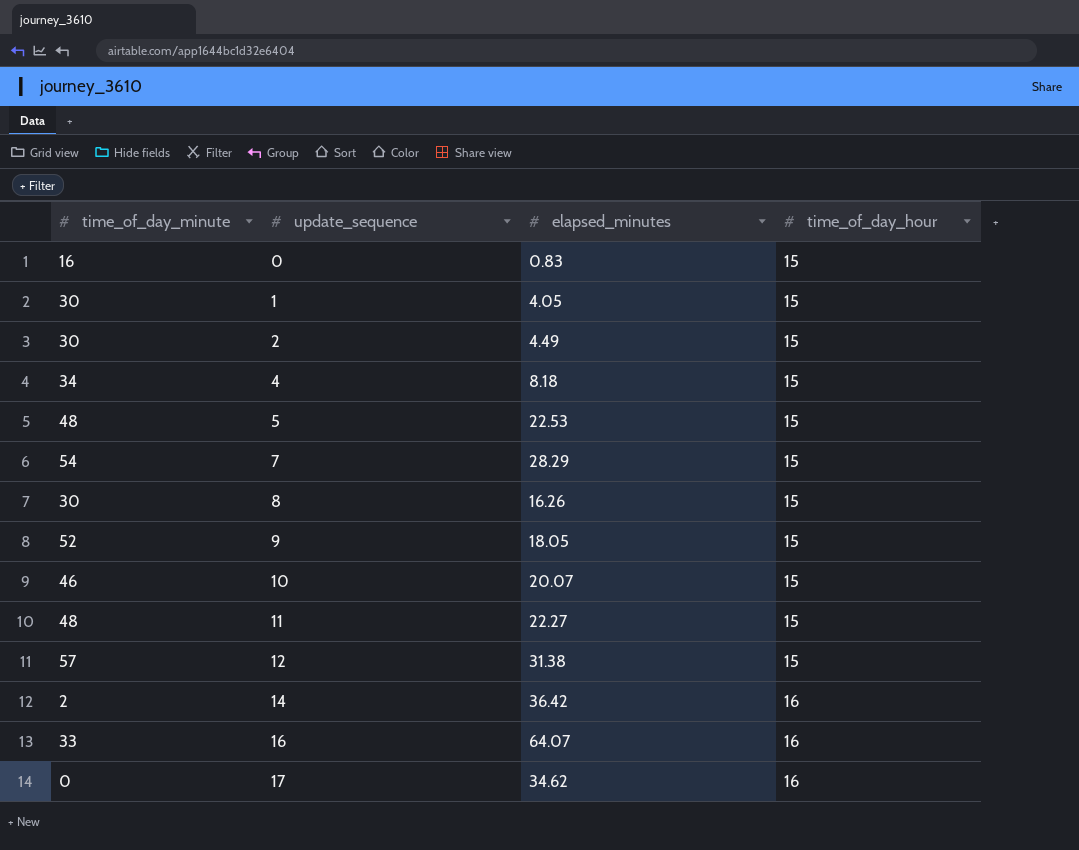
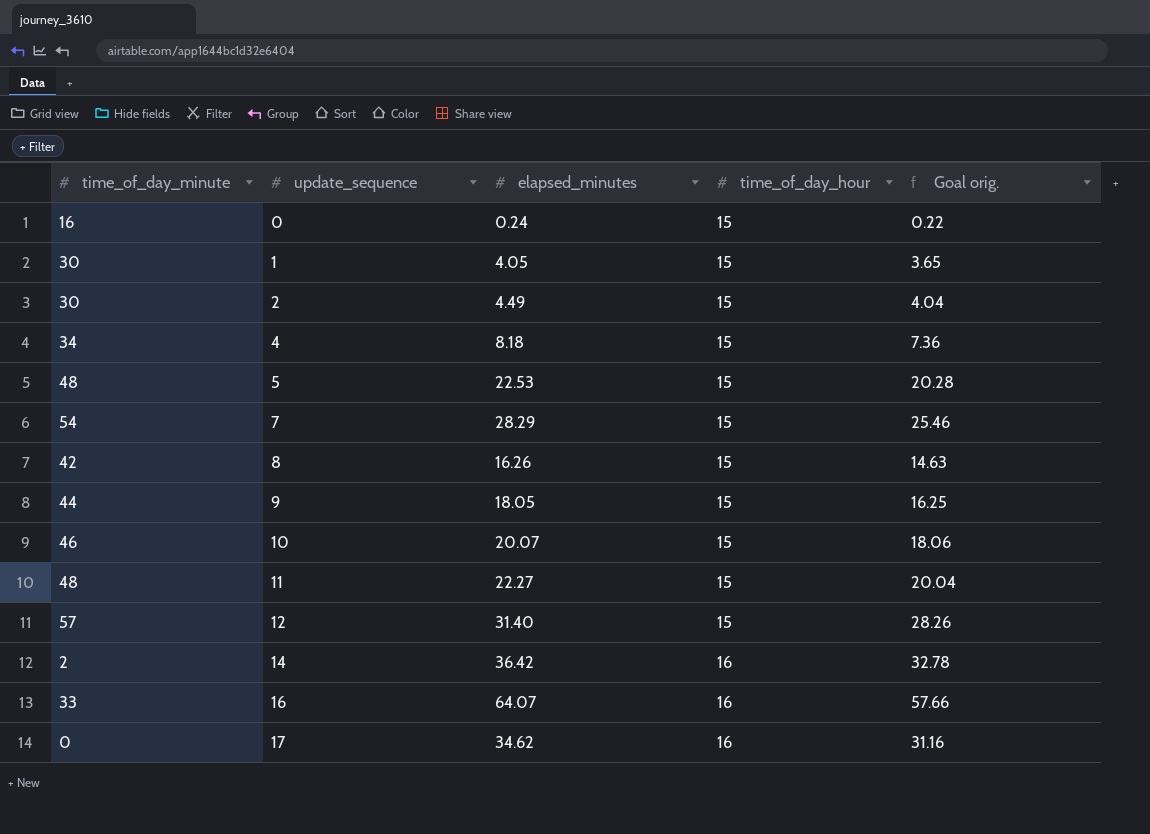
column Goal orig. | formula: none -> [elapsed_minutes] * 0.9
0 | elapsed_minutes: 0.83 -> 0.24
8 | time_of_day_minute: 30 -> 42
9 | time_of_day_minute: 52 -> 44
12 | elapsed_minutes: 31.38 -> 31.40

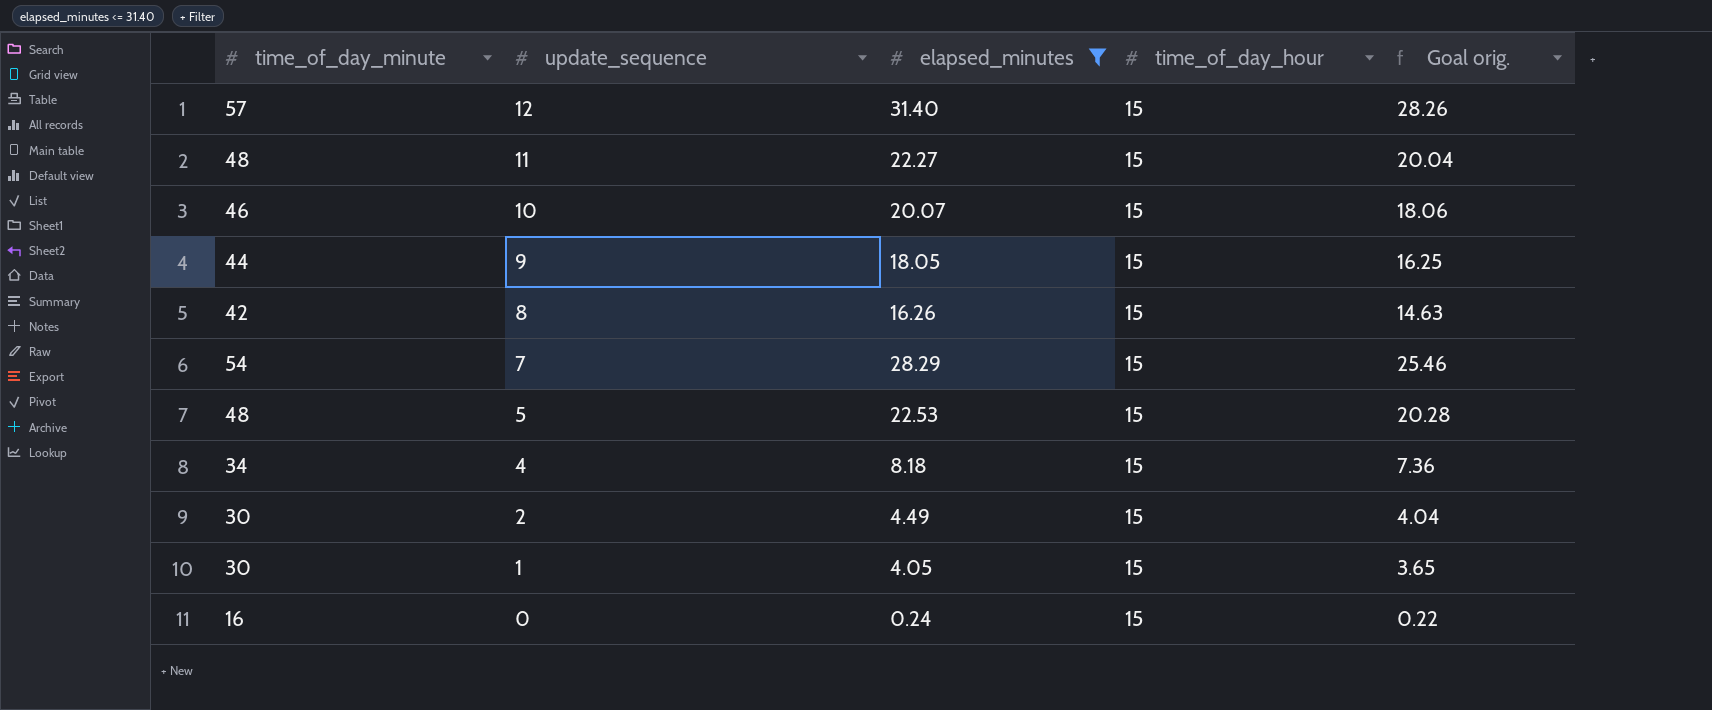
filter: none -> elapsed_minutes <= 31.40
row order: update_sequence ascending -> update_sequence descending

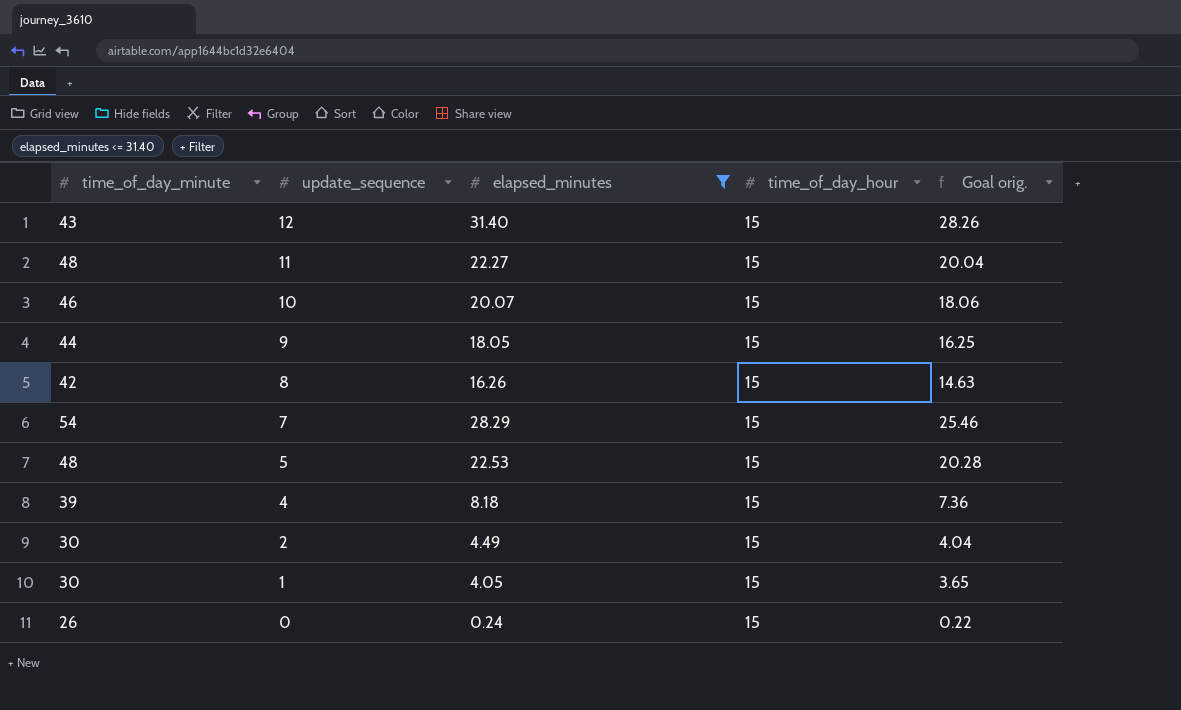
12 | time_of_day_minute: 57 -> 43
4 | time_of_day_minute: 34 -> 39
0 | time_of_day_minute: 16 -> 26

